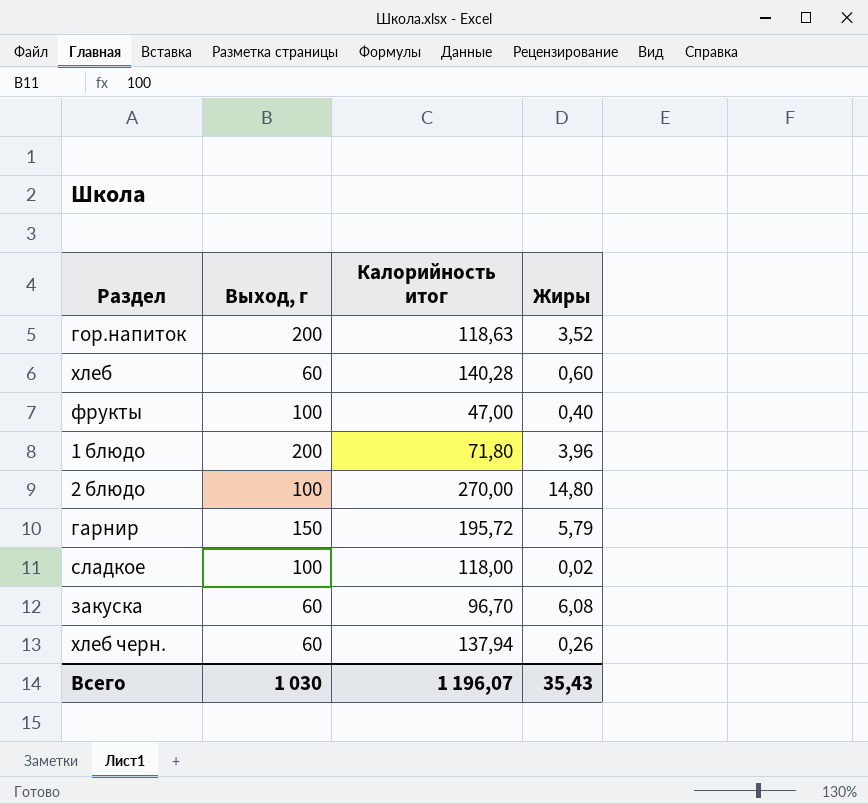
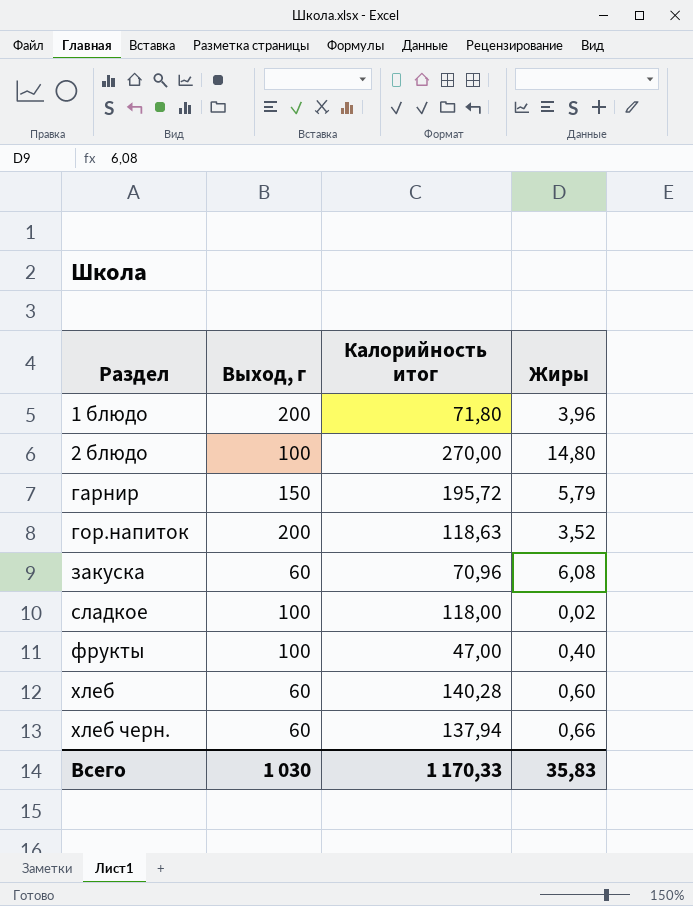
row order: none -> Раздел ascending
закуска | Калорийность итог: 96,70 -> 70,96
хлеб черн. | Жиры: 0,26 -> 0,66
Всего | Калорийность итог: 1 196,07 -> 1 170,33
Всего | Жиры: 35,43 -> 35,83

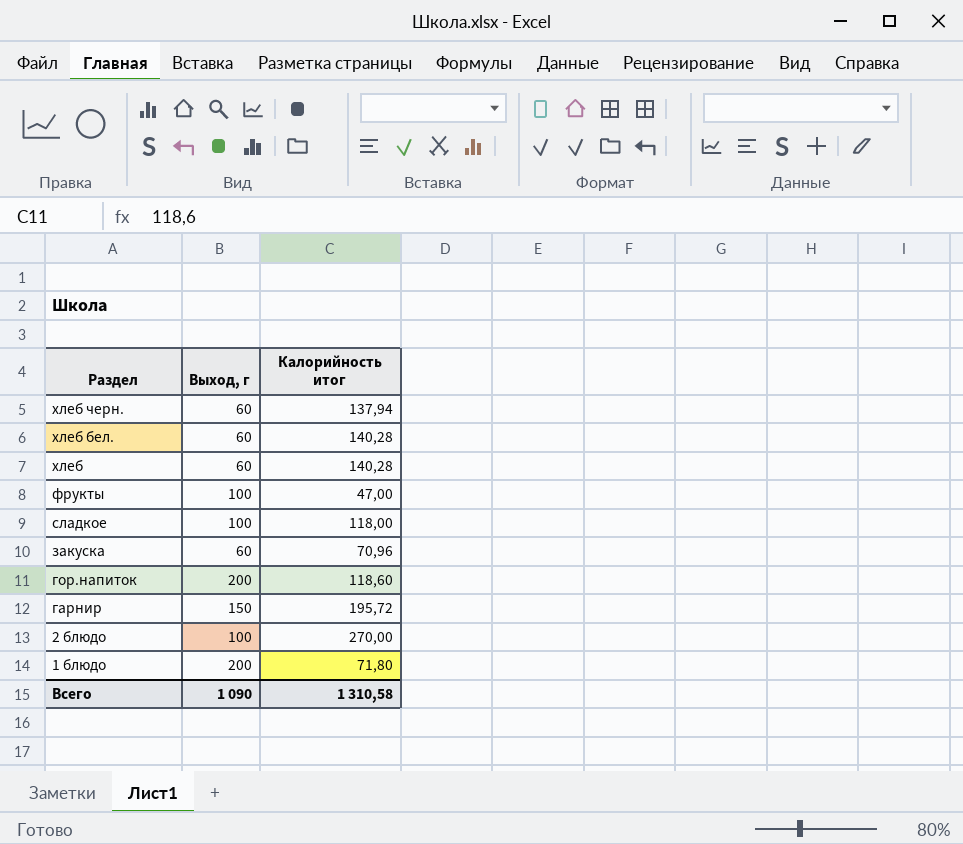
row order: Раздел ascending -> Раздел descending
column Жиры | position: 4 -> none
row хлеб бел.: none -> 60 | 140,28
гор.напиток | Калорийность итог: 118,63 -> 118,60
Всего | Выход, г: 1 030 -> 1 090
Всего | Калорийность итог: 1 170,33 -> 1 310,58

